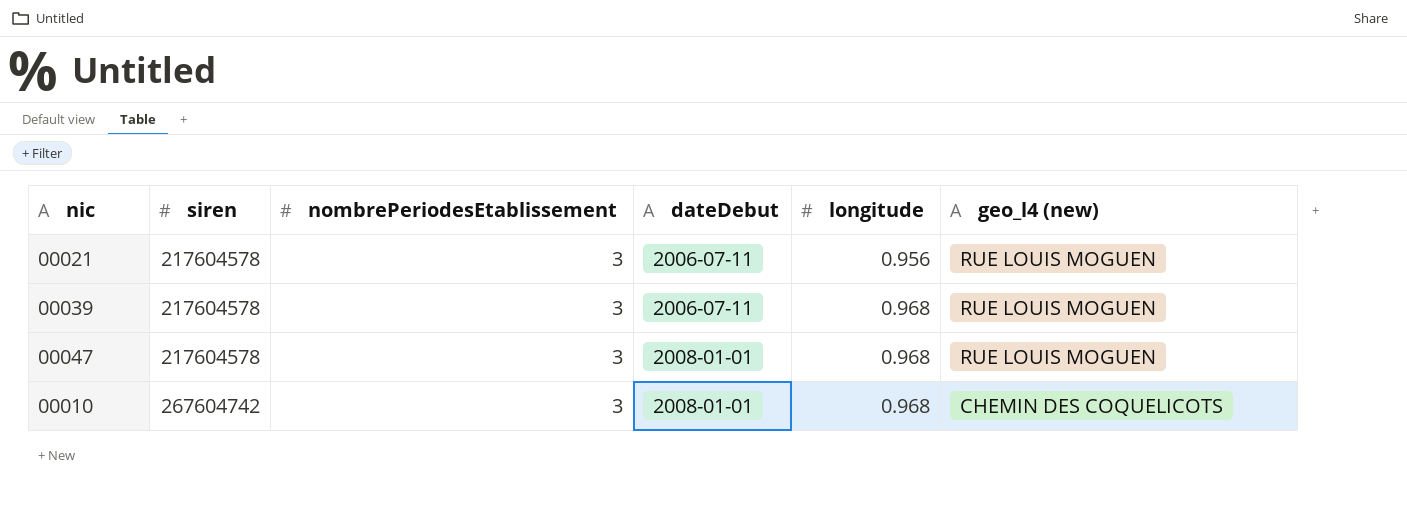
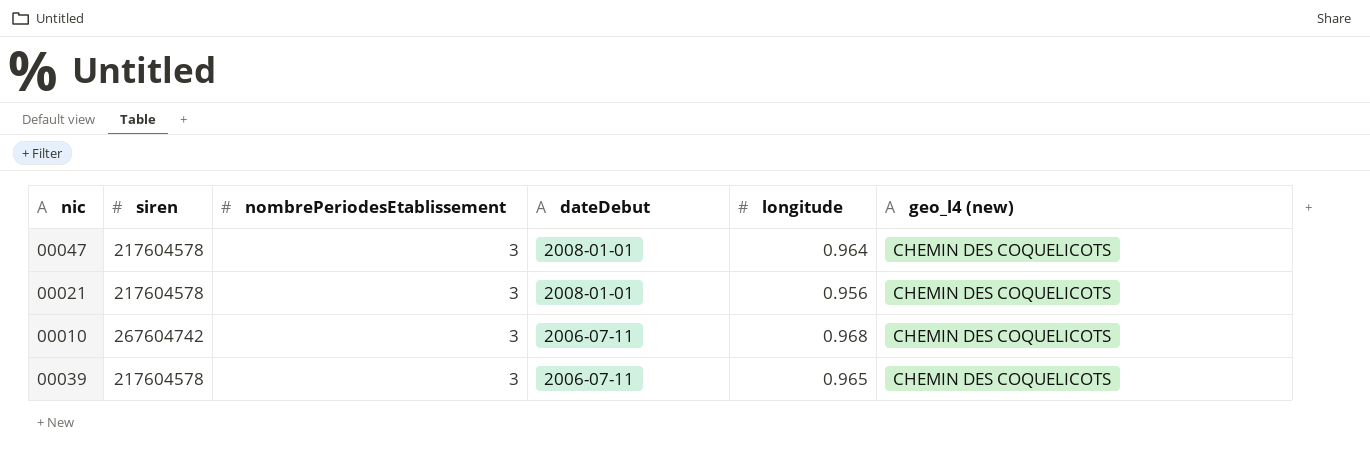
row order: siren ascending -> dateDebut descending
00047 | longitude: 0.968 -> 0.964
00047 | geo_l4 (new): RUE LOUIS MOGUEN -> CHEMIN DES COQUELICOTS
00021 | dateDebut: 2006-07-11 -> 2008-01-01
00021 | geo_l4 (new): RUE LOUIS MOGUEN -> CHEMIN DES COQUELICOTS
00010 | dateDebut: 2008-01-01 -> 2006-07-11
00039 | longitude: 0.968 -> 0.965
00039 | geo_l4 (new): RUE LOUIS MOGUEN -> CHEMIN DES COQUELICOTS

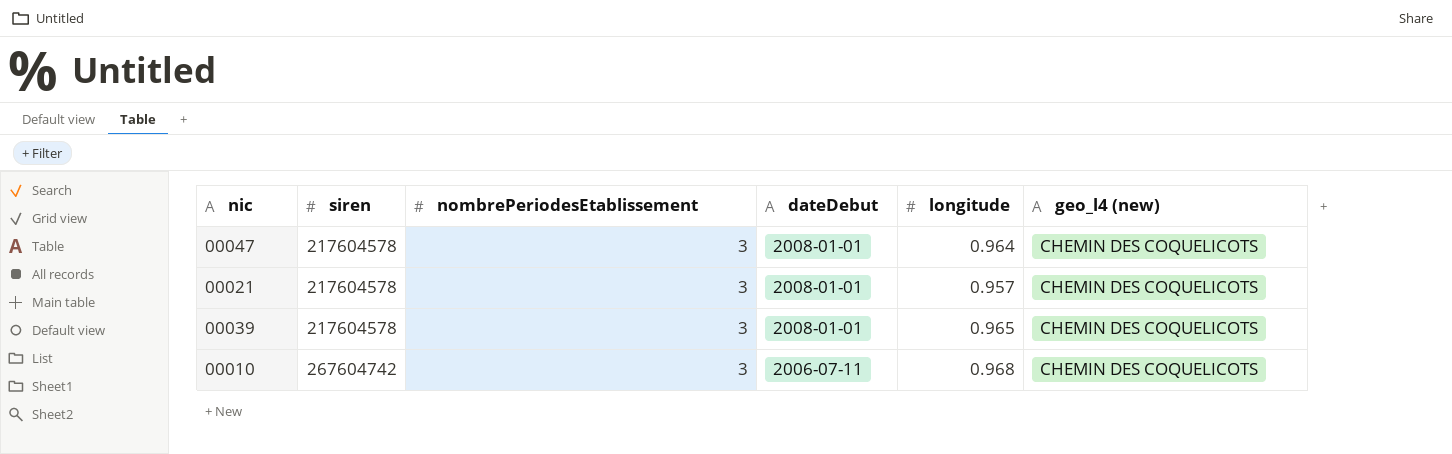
row order: dateDebut descending -> siren ascending
00021 | longitude: 0.956 -> 0.957
00039 | dateDebut: 2006-07-11 -> 2008-01-01

